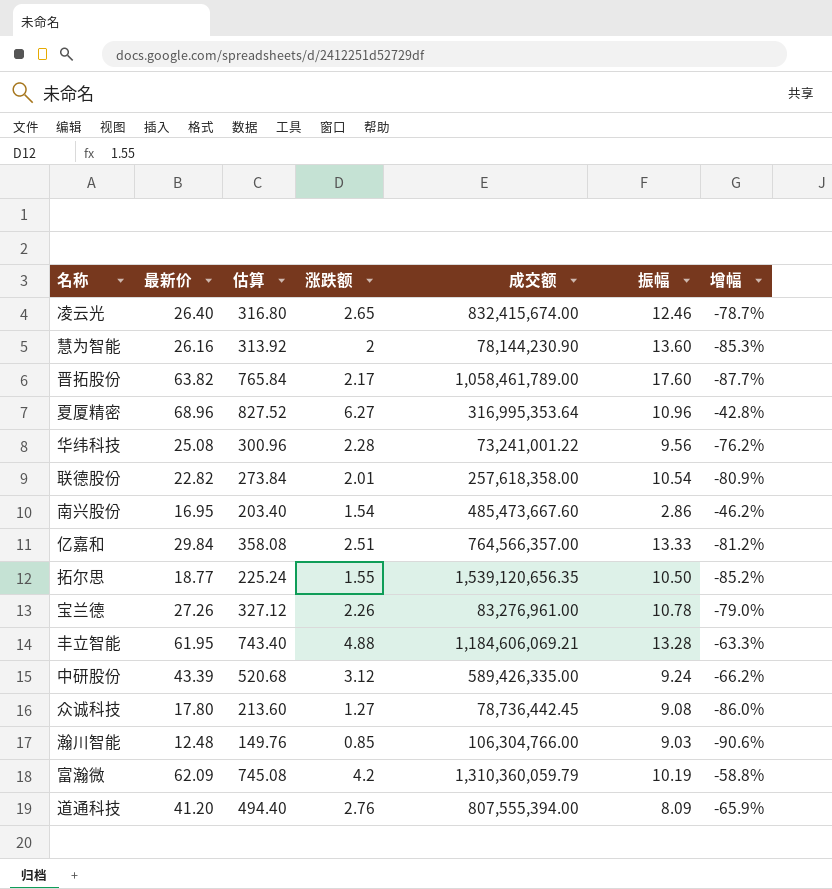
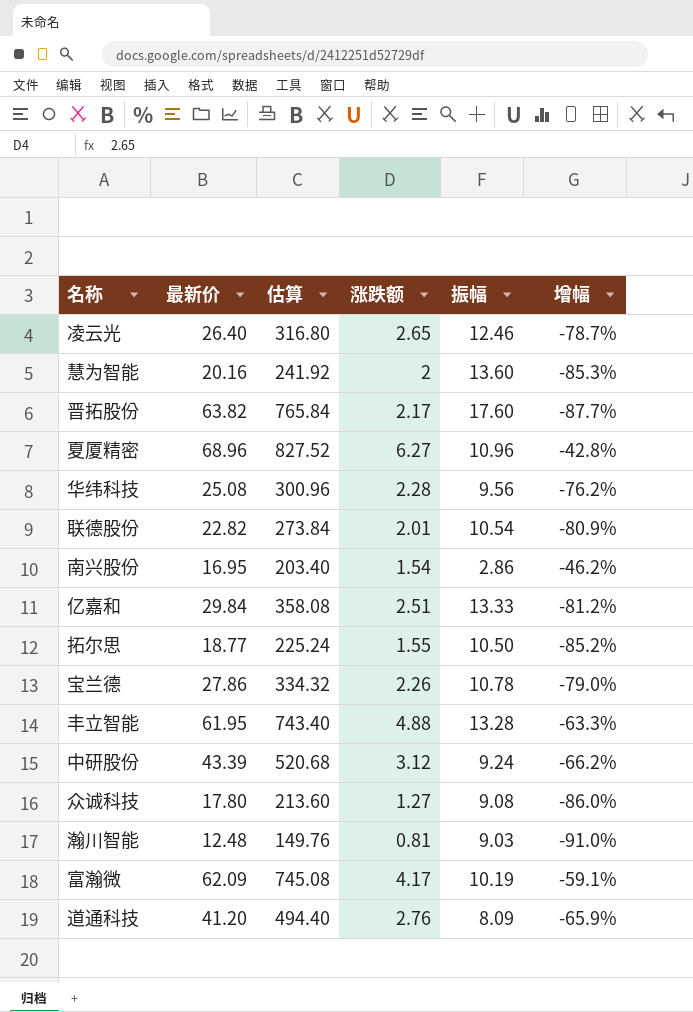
column 成交额 | position: 5 -> none
慧为智能 | 最新价: 26.16 -> 20.16
慧为智能 | 估算: 313.92 -> 241.92
宝兰德 | 最新价: 27.26 -> 27.86
宝兰德 | 估算: 327.12 -> 334.32
瀚川智能 | 涨跌额: 0.85 -> 0.81
瀚川智能 | 增幅: -90.6% -> -91.0%
富瀚微 | 涨跌额: 4.2 -> 4.17
富瀚微 | 增幅: -58.8% -> -59.1%

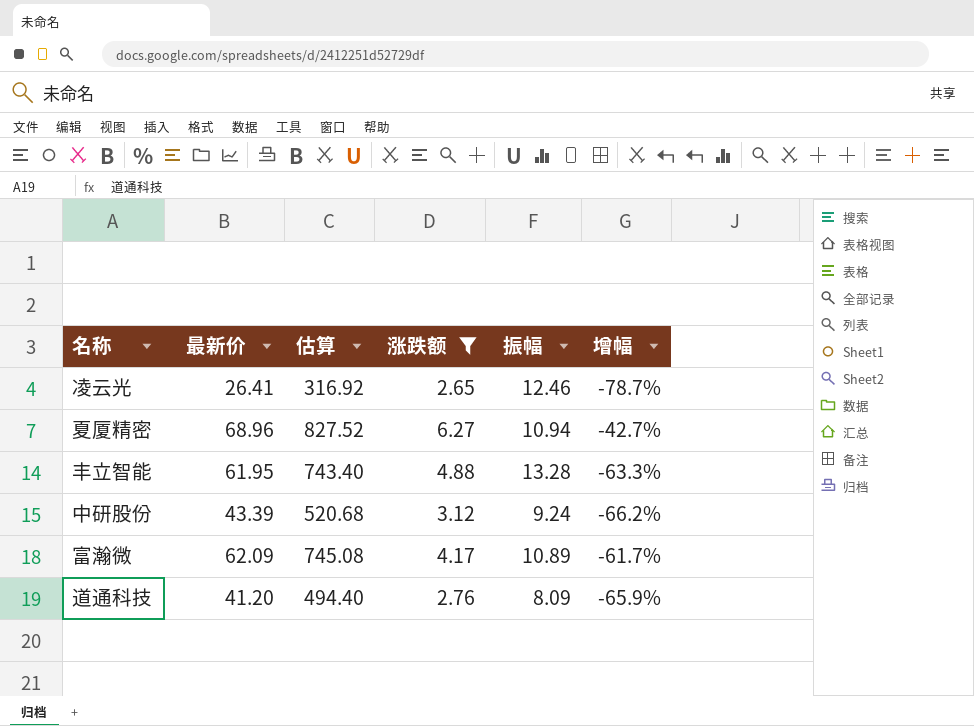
filter: none -> 涨跌额 >= 2.65
凌云光 | 最新价: 26.40 -> 26.41
凌云光 | 估算: 316.80 -> 316.92
夏厦精密 | 振幅: 10.96 -> 10.94
夏厦精密 | 增幅: -42.8% -> -42.7%
富瀚微 | 振幅: 10.19 -> 10.89
富瀚微 | 增幅: -59.1% -> -61.7%

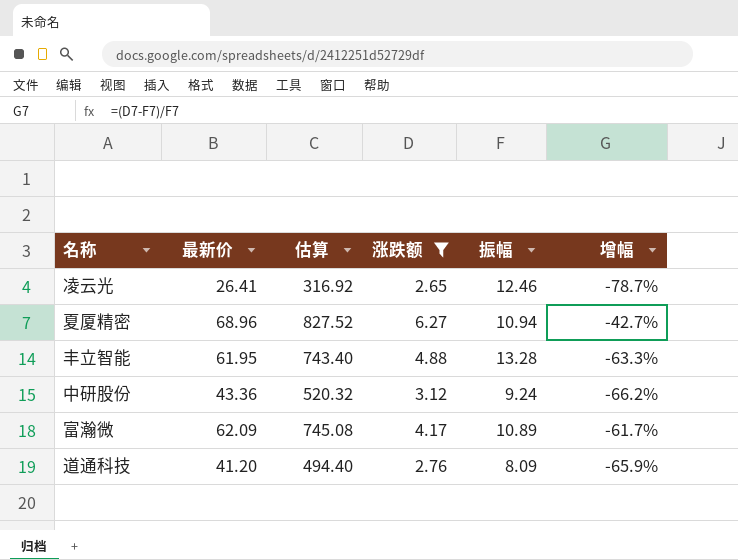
中研股份 | 最新价: 43.39 -> 43.36
中研股份 | 估算: 520.68 -> 520.32

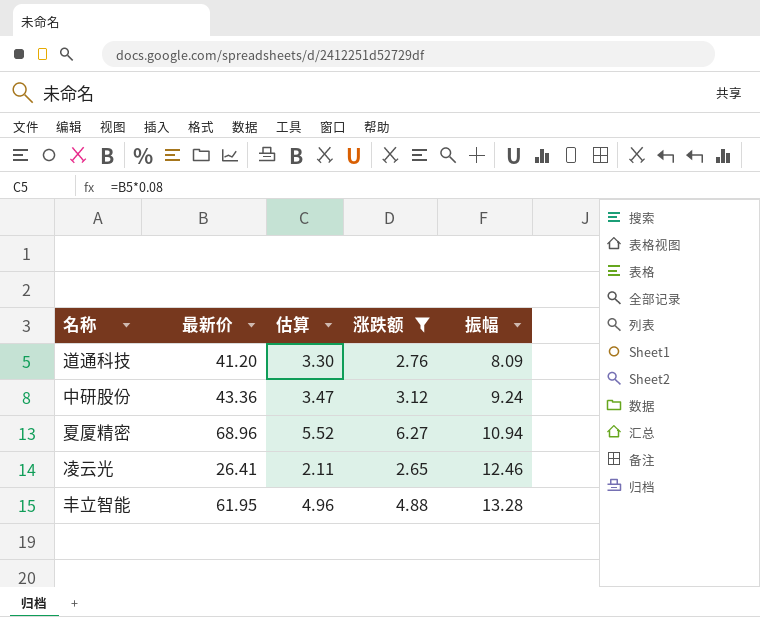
row order: none -> 振幅 ascending
column 增幅 | formula: ([涨跌额] - [振幅]) / [振幅] -> none
column 估算 | formula: [最新价] * 12 -> [最新价] * 0.08
row 富瀚微: 62.09 | 745.08 | 4.17 | 10.89 | -61.7% -> none

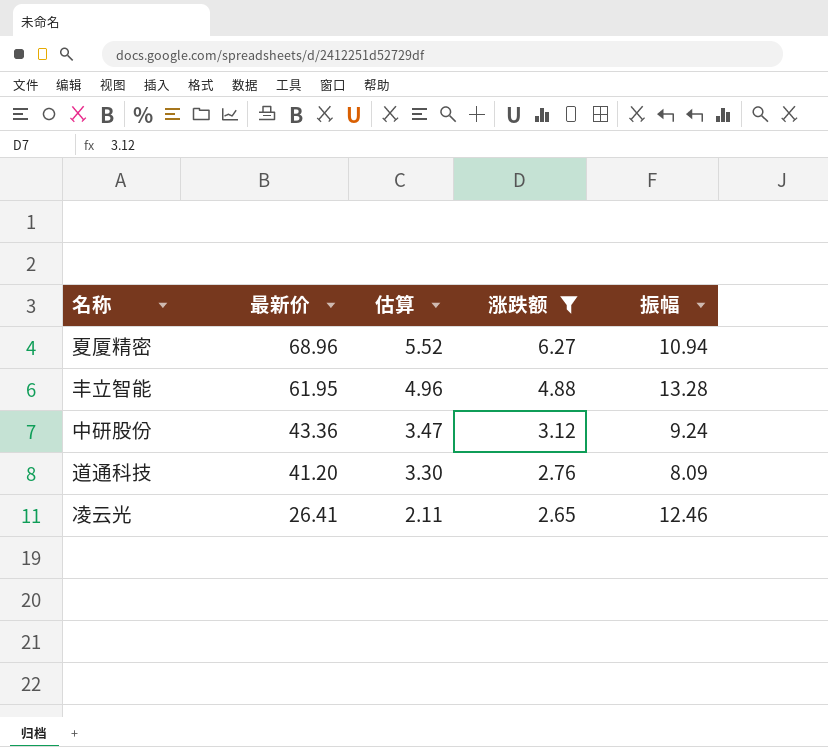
row order: 振幅 ascending -> 最新价 descending

